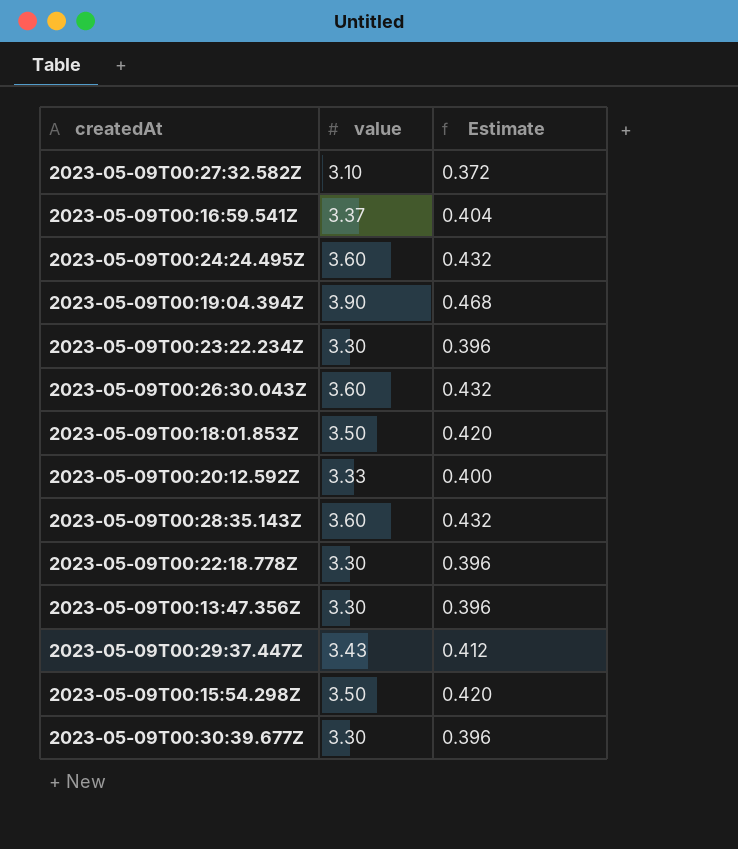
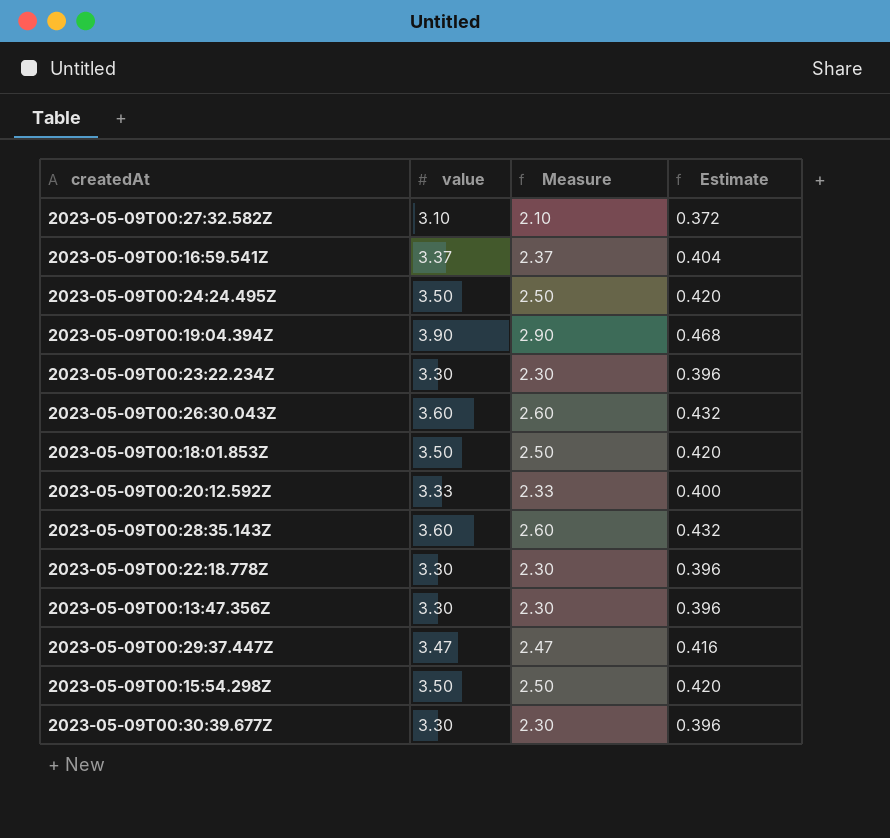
column Measure | formula: none -> [value] - 1
2023-05-09T00:24:24.495Z | value: 3.60 -> 3.50
2023-05-09T00:24:24.495Z | Estimate: 0.432 -> 0.420
2023-05-09T00:29:37.447Z | value: 3.43 -> 3.47
2023-05-09T00:29:37.447Z | Estimate: 0.412 -> 0.416

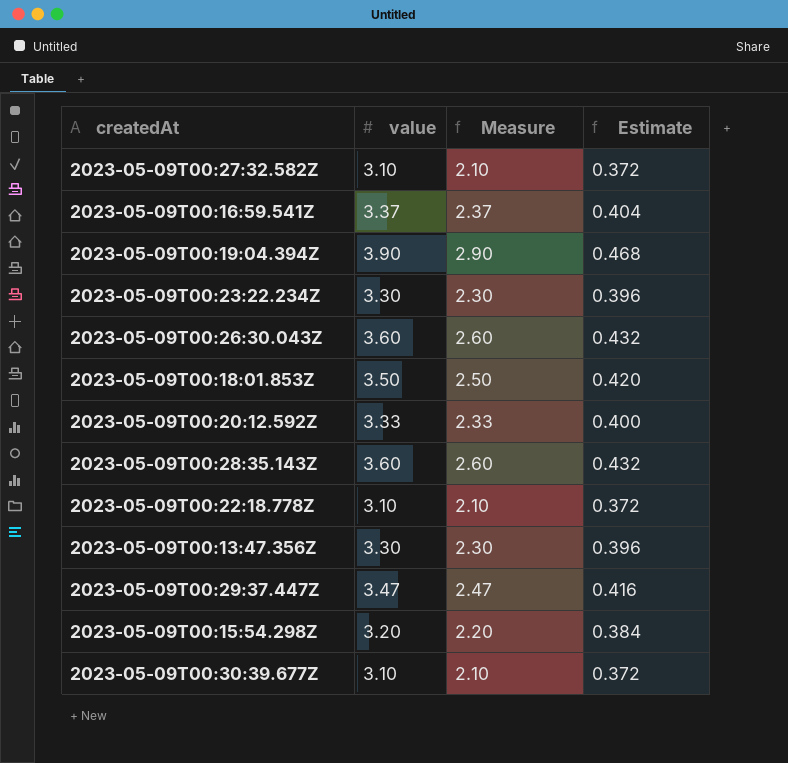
row 2023-05-09T00:24:24.495Z: 3.50 | 2.50 | 0.420 -> none
2023-05-09T00:22:18.778Z | value: 3.30 -> 3.10
2023-05-09T00:22:18.778Z | Measure: 2.30 -> 2.10
2023-05-09T00:22:18.778Z | Estimate: 0.396 -> 0.372
2023-05-09T00:15:54.298Z | value: 3.50 -> 3.20
2023-05-09T00:15:54.298Z | Measure: 2.50 -> 2.20
2023-05-09T00:15:54.298Z | Estimate: 0.420 -> 0.384
2023-05-09T00:30:39.677Z | value: 3.30 -> 3.10
2023-05-09T00:30:39.677Z | Measure: 2.30 -> 2.10
2023-05-09T00:30:39.677Z | Estimate: 0.396 -> 0.372

